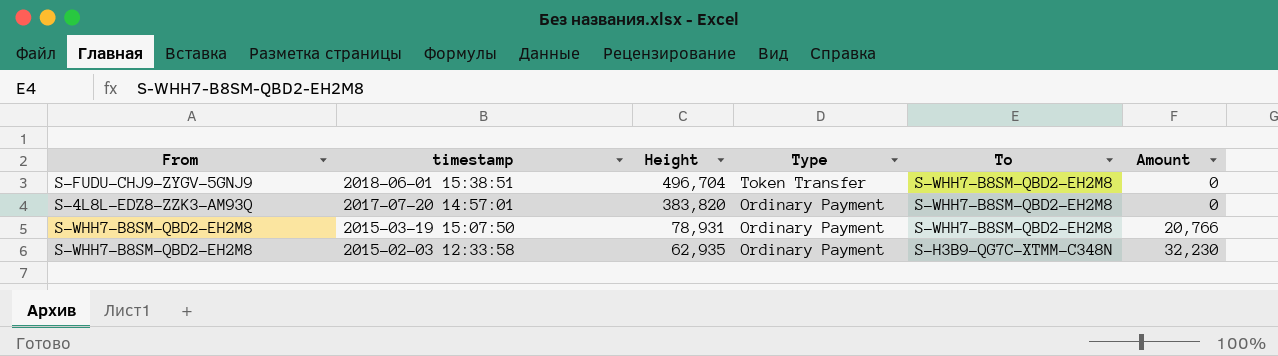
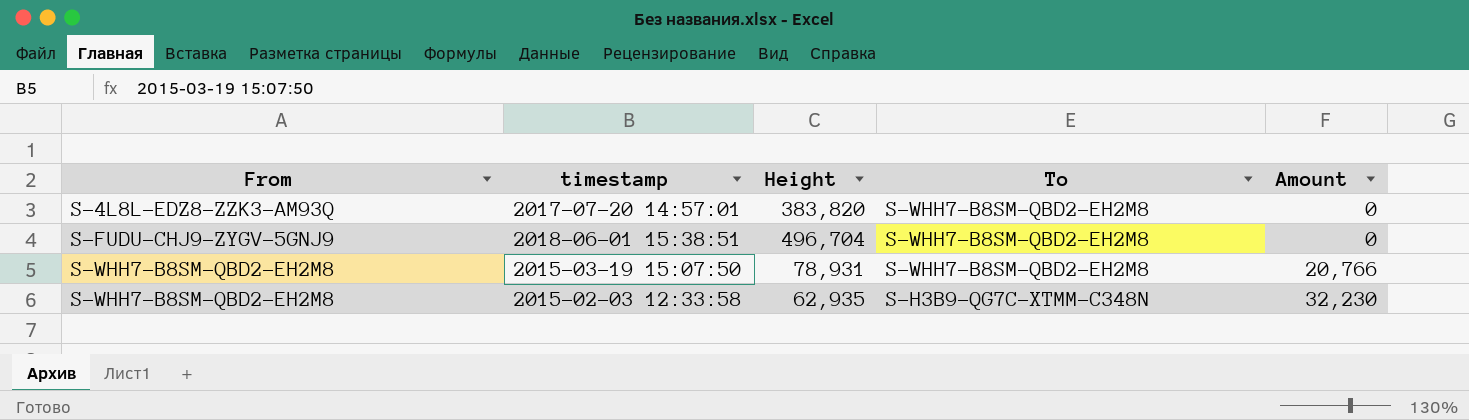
row order: timestamp descending -> From ascending
column Type | position: 4 -> none

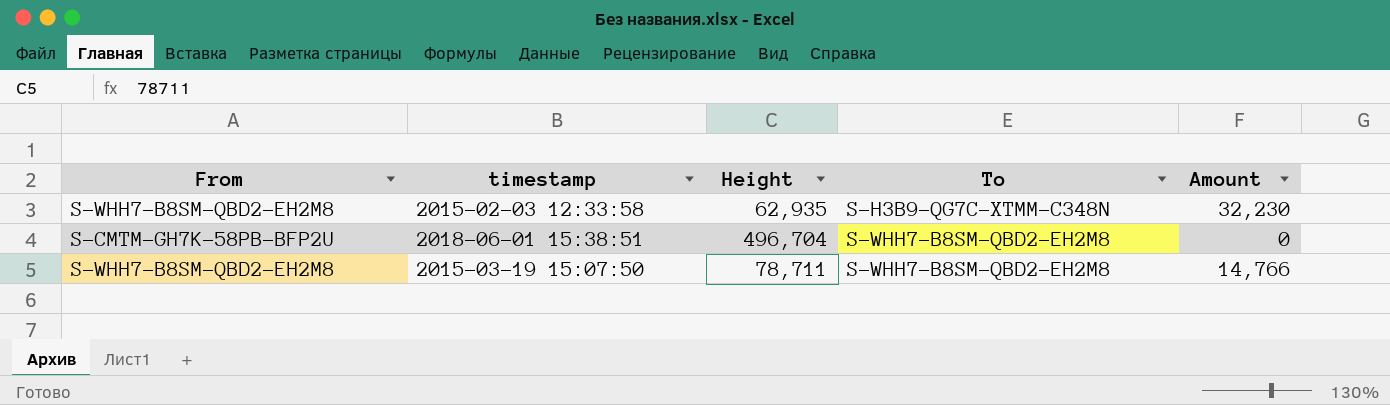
row order: From ascending -> To ascending
row 2017-07-20 14:57:01: S-4L8L-EDZ8-ZZK3-AM93Q | 383,820 | S-WHH7-B8SM-QBD2-EH2M8 | 0 -> none
2018-06-01 15:38:51 | From: S-FUDU-CHJ9-ZYGV-5GNJ9 -> S-CMTM-GH7K-58PB-BFP2U
2015-03-19 15:07:50 | Height: 78,931 -> 78,711
2015-03-19 15:07:50 | Amount: 20,766 -> 14,766

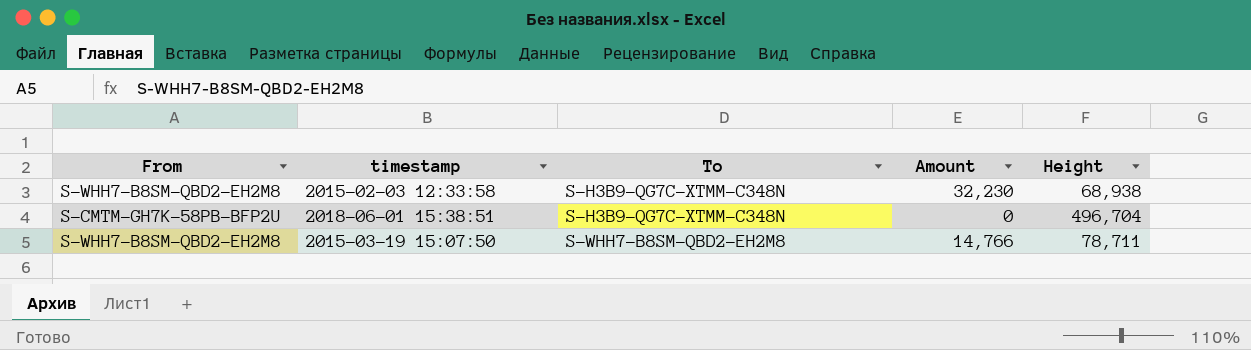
column Height | position: 3 -> 5
2015-02-03 12:33:58 | Height: 62,935 -> 68,938
2018-06-01 15:38:51 | To: S-WHH7-B8SM-QBD2-EH2M8 -> S-H3B9-QG7C-XTMM-C348N

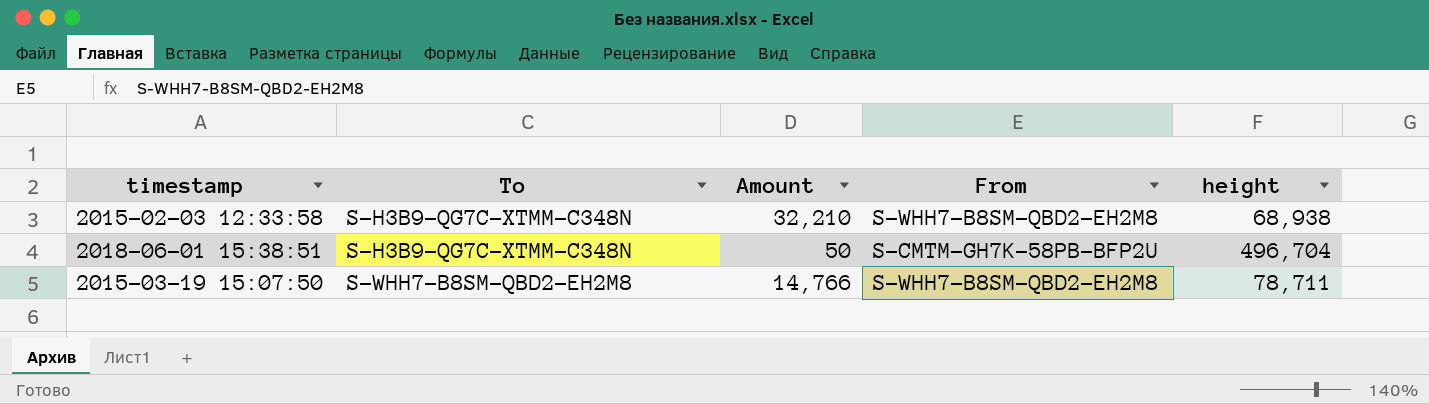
column From | position: 1 -> 4
column name: Height -> height
2015-02-03 12:33:58 | Amount: 32,230 -> 32,210
2018-06-01 15:38:51 | Amount: 0 -> 50

